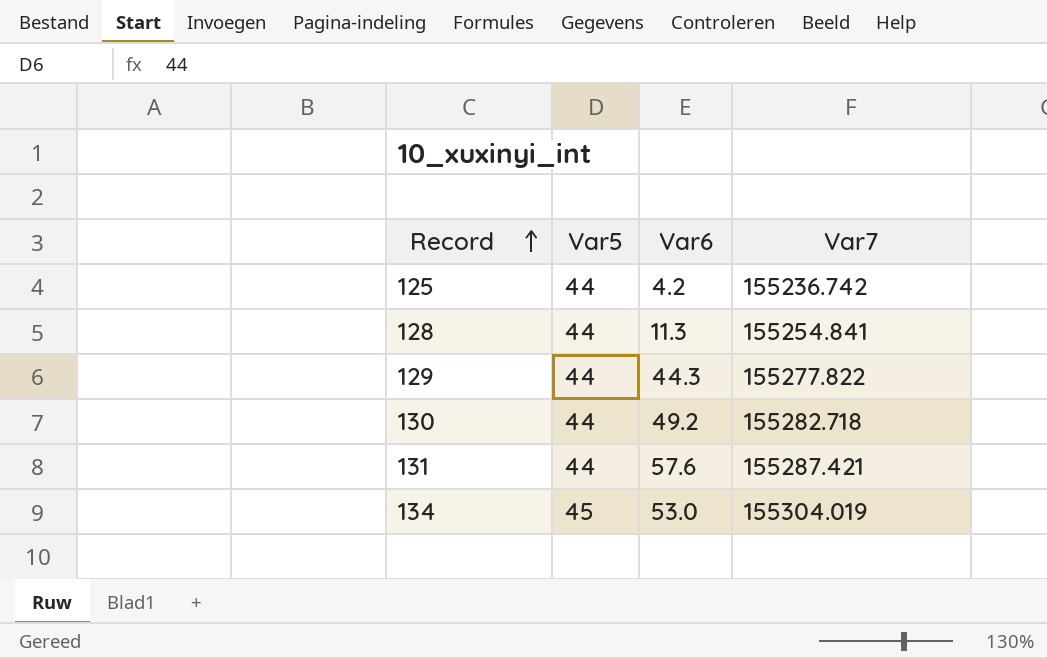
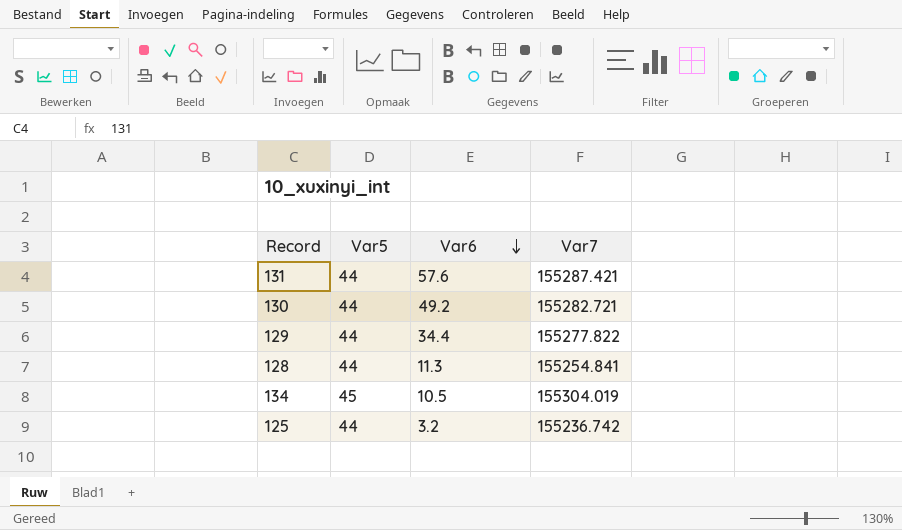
row order: Record ascending -> Var6 descending
130 | Var7: 155282.718 -> 155282.721
129 | Var6: 44.3 -> 34.4
134 | Var6: 53.0 -> 10.5
125 | Var6: 4.2 -> 3.2

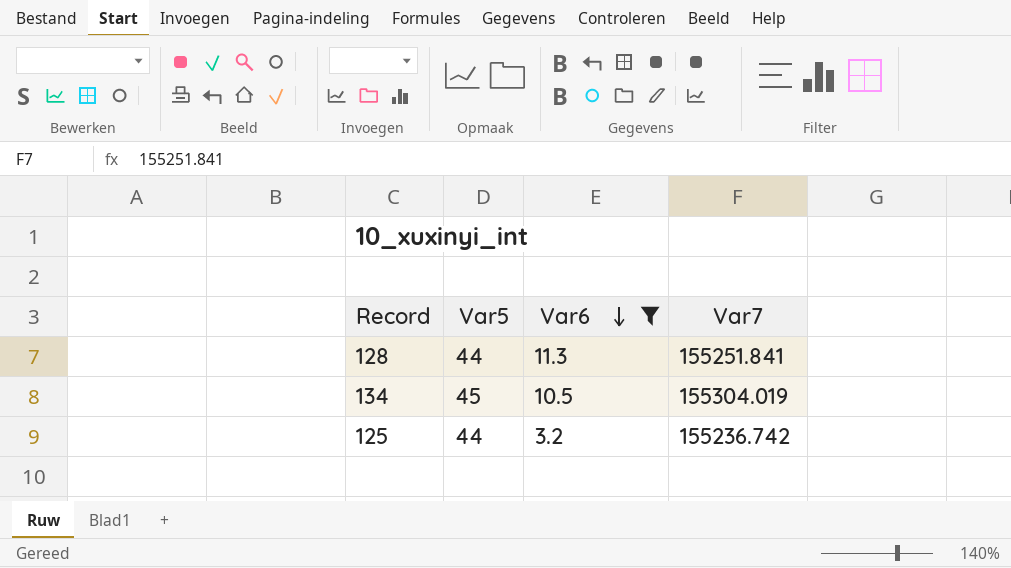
filter: none -> Var6 <= 11.3
128 | Var7: 155254.841 -> 155251.841

